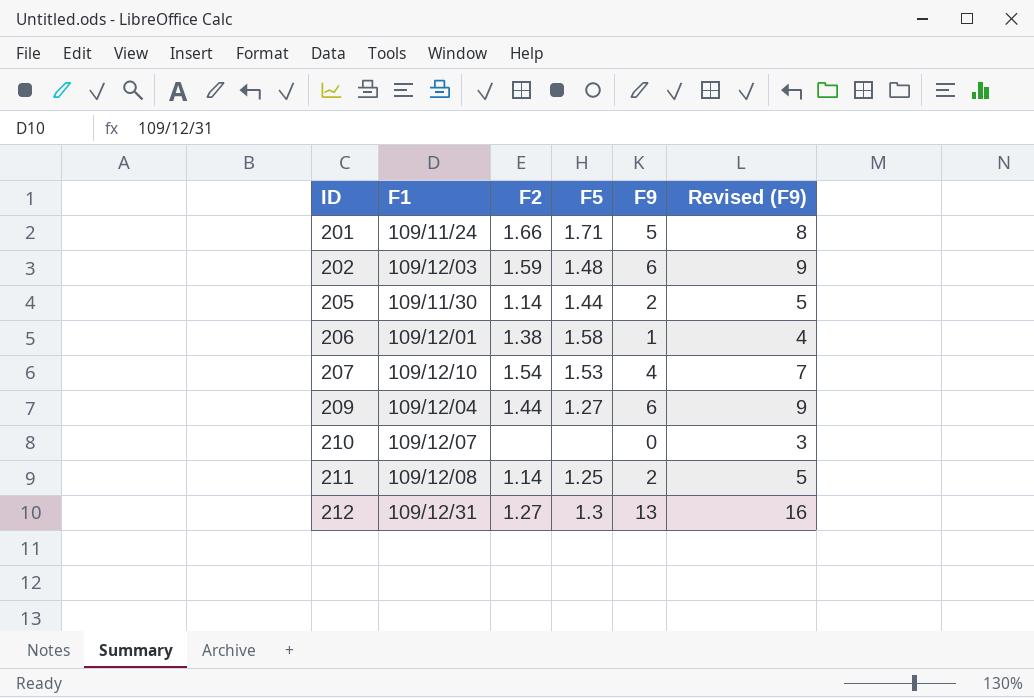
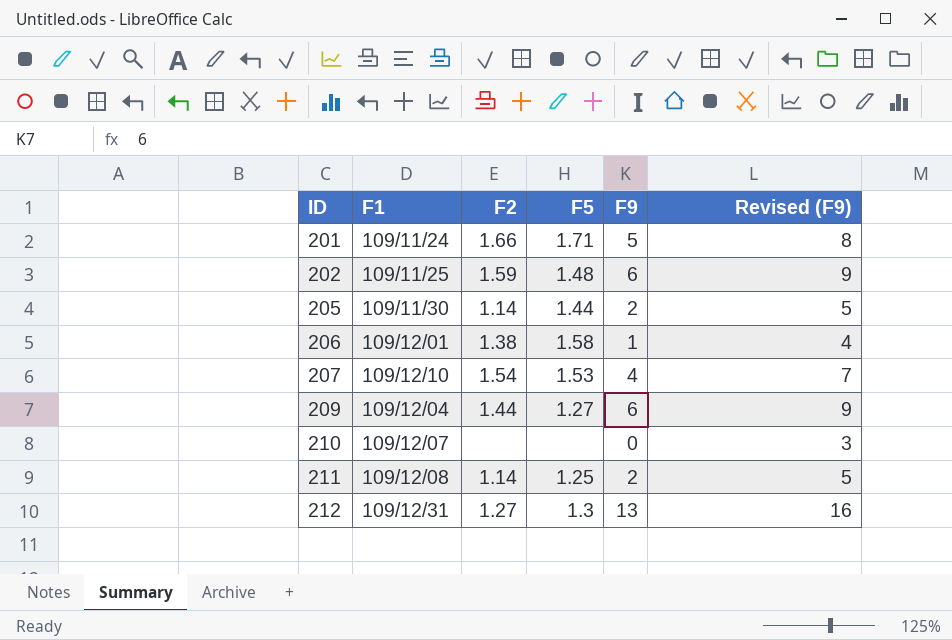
202 | F1: 109/12/03 -> 109/11/25

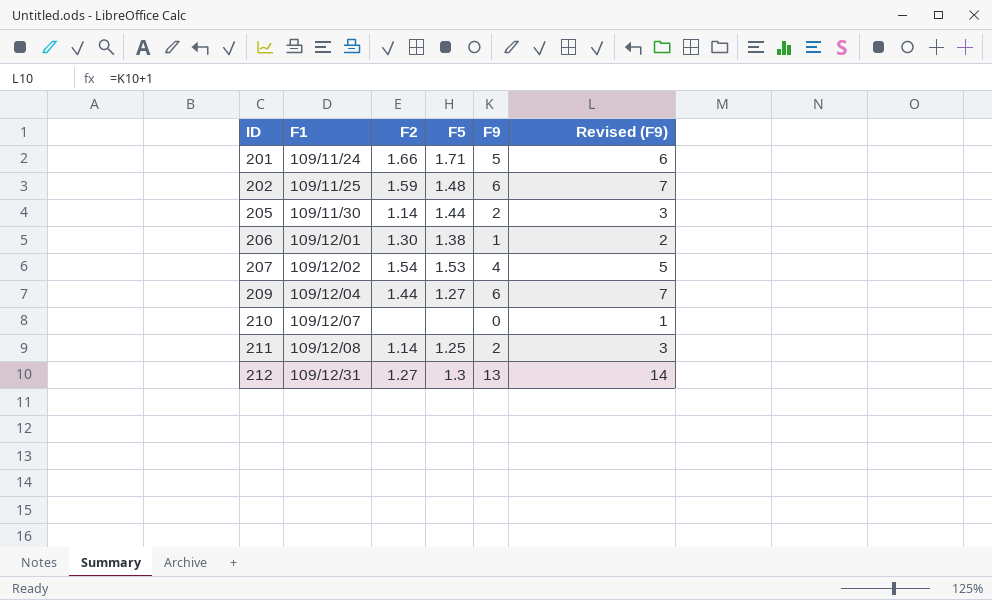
column Revised (F9) | formula: [F9] + 3 -> [F9] + 1
206 | F2: 1.38 -> 1.30
206 | F5: 1.58 -> 1.38
207 | F1: 109/12/10 -> 109/12/02

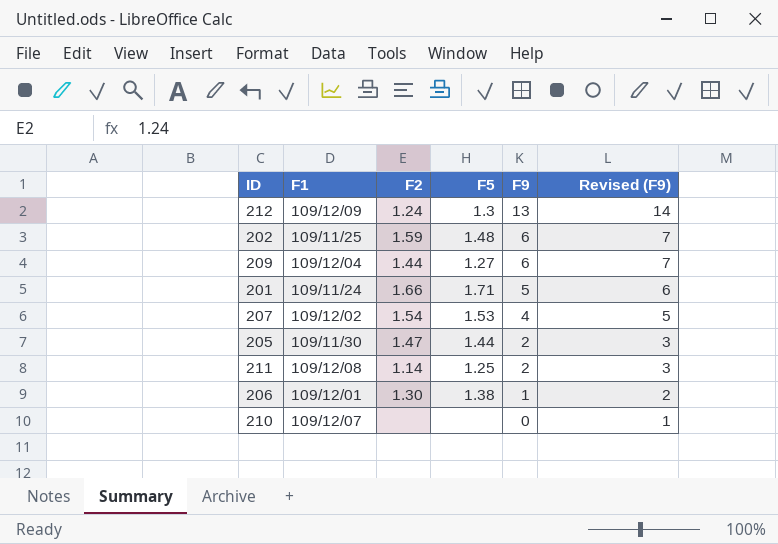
row order: ID ascending -> F9 descending
212 | F1: 109/12/31 -> 109/12/09
212 | F2: 1.27 -> 1.24
205 | F2: 1.14 -> 1.47

